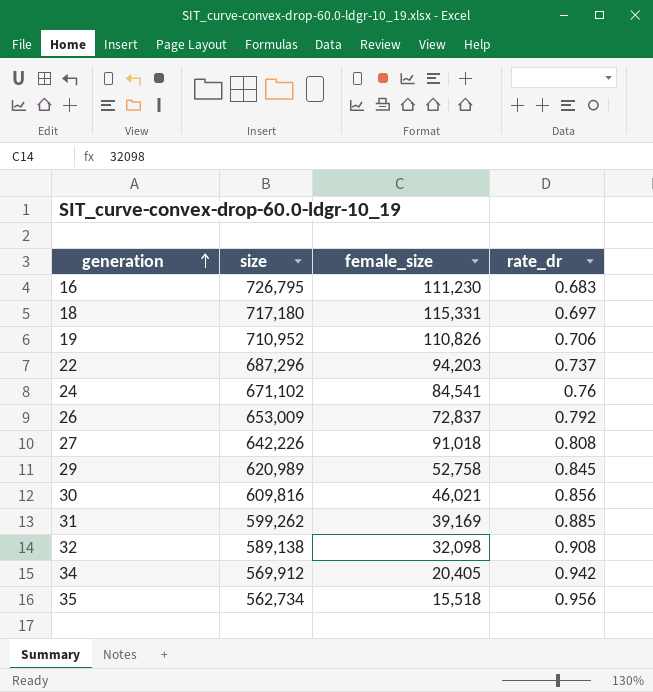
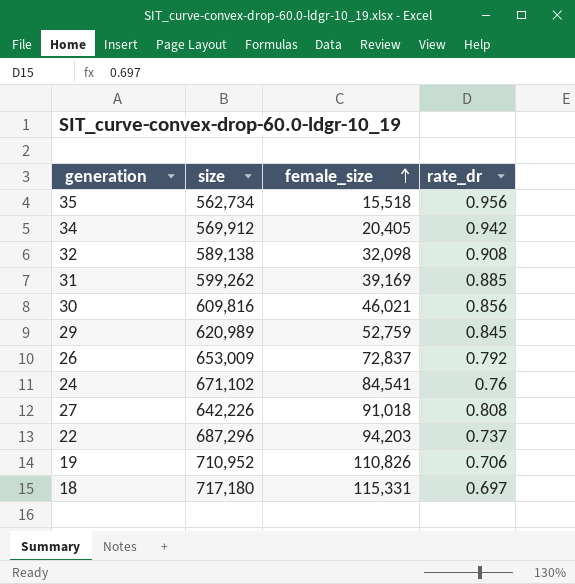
row order: generation ascending -> female_size ascending
row 16: 726,795 | 111,230 | 0.683 -> none
29 | female_size: 52,758 -> 52,759

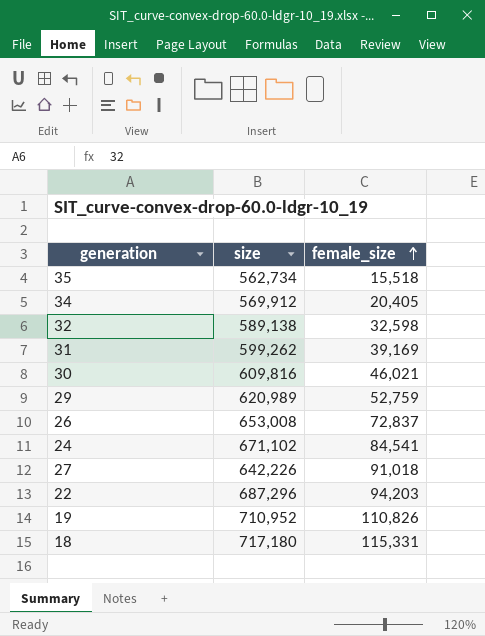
column rate_dr | position: 4 -> none
32 | female_size: 32,098 -> 32,598
26 | size: 653,009 -> 653,008

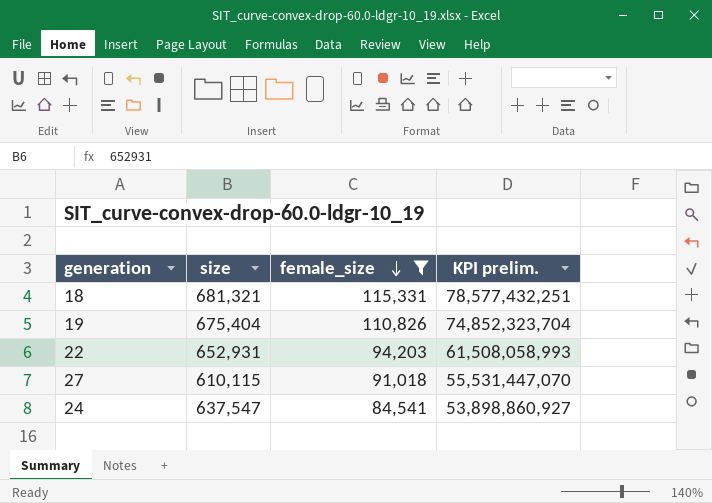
filter: none -> female_size >= 84,541
row order: female_size ascending -> female_size descending
column KPI prelim. | formula: none -> [size] * [female_size]
18 | size: 717,180 -> 681,321
19 | size: 710,952 -> 675,404
22 | size: 687,296 -> 652,931
27 | size: 642,226 -> 610,115
24 | size: 671,102 -> 637,547

